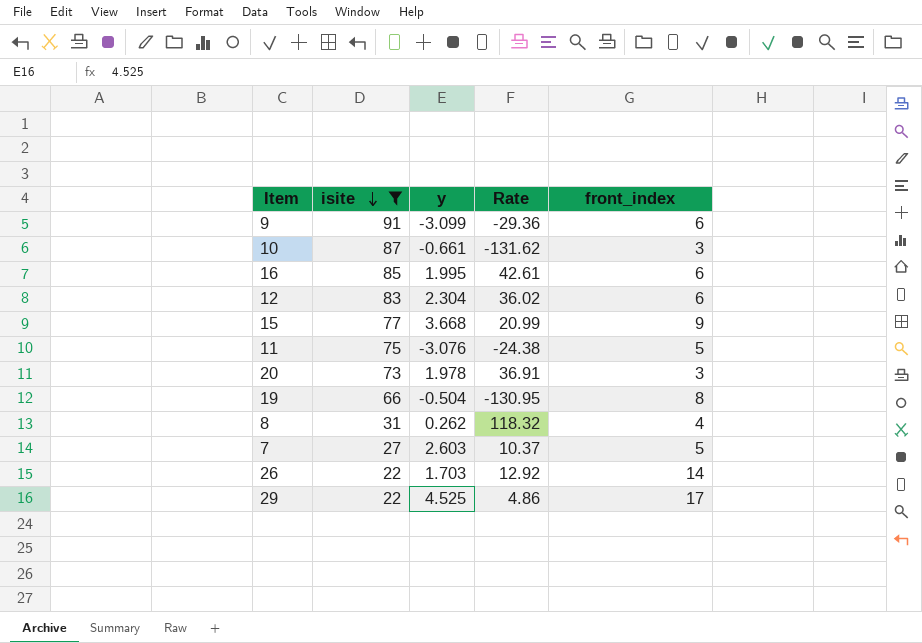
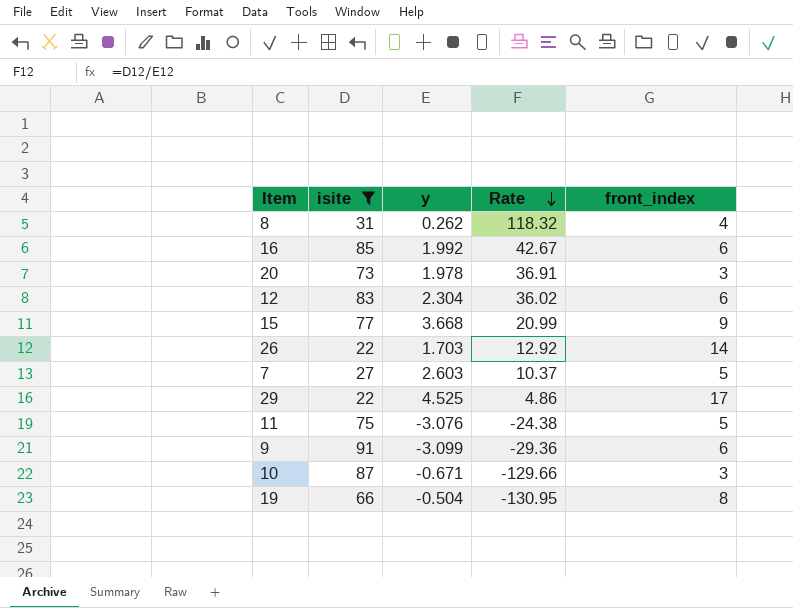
row order: isite descending -> Rate descending
16 | y: 1.995 -> 1.992
16 | Rate: 42.61 -> 42.67
10 | y: -0.661 -> -0.671
10 | Rate: -131.62 -> -129.66

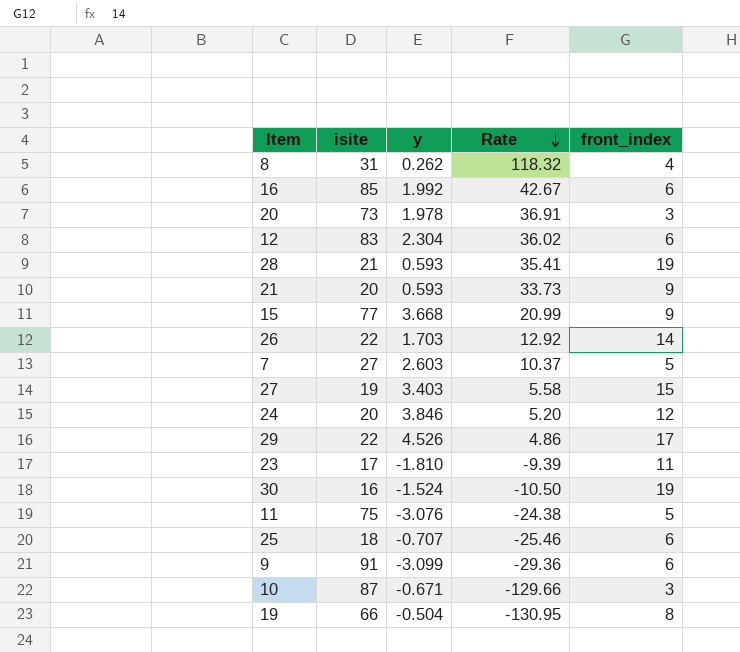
filter: isite >= 22 -> none
29 | y: 4.525 -> 4.526

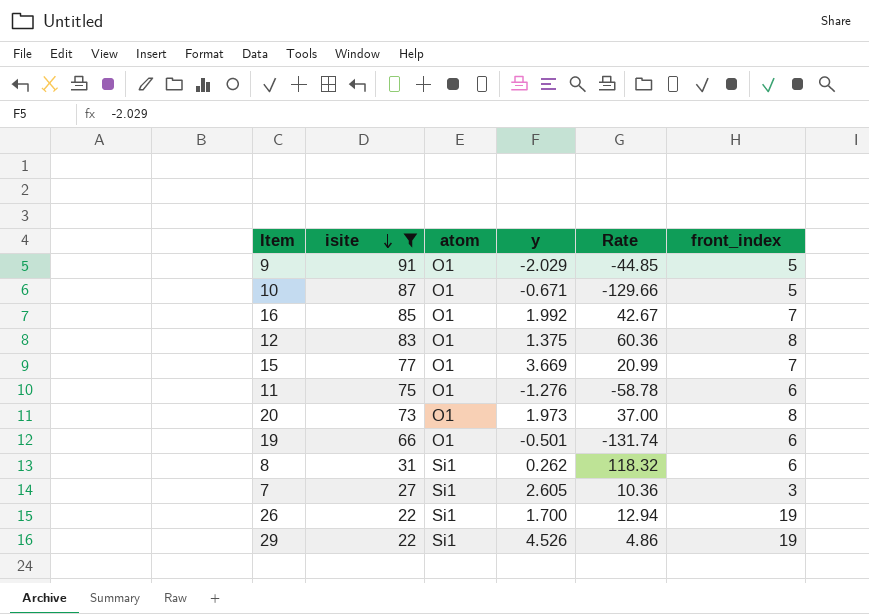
filter: none -> isite >= 22
row order: Rate descending -> isite descending
column atom | position: none -> 3
9 | y: -3.099 -> -2.029
9 | Rate: -29.36 -> -44.85
9 | front_index: 6 -> 5
10 | front_index: 3 -> 5
16 | front_index: 6 -> 7
12 | y: 2.304 -> 1.375
12 | Rate: 36.02 -> 60.36
12 | front_index: 6 -> 8
15 | y: 3.668 -> 3.669
15 | front_index: 9 -> 7
11 | y: -3.076 -> -1.276
11 | Rate: -24.38 -> -58.78
11 | front_index: 5 -> 6
20 | y: 1.978 -> 1.973
20 | Rate: 36.91 -> 37.00
20 | front_index: 3 -> 8
19 | y: -0.504 -> -0.501
19 | Rate: -130.95 -> -131.74
19 | front_index: 8 -> 6
8 | front_index: 4 -> 6
7 | y: 2.603 -> 2.605
7 | Rate: 10.37 -> 10.36
7 | front_index: 5 -> 3
26 | y: 1.703 -> 1.700
26 | Rate: 12.92 -> 12.94
26 | front_index: 14 -> 19
29 | front_index: 17 -> 19

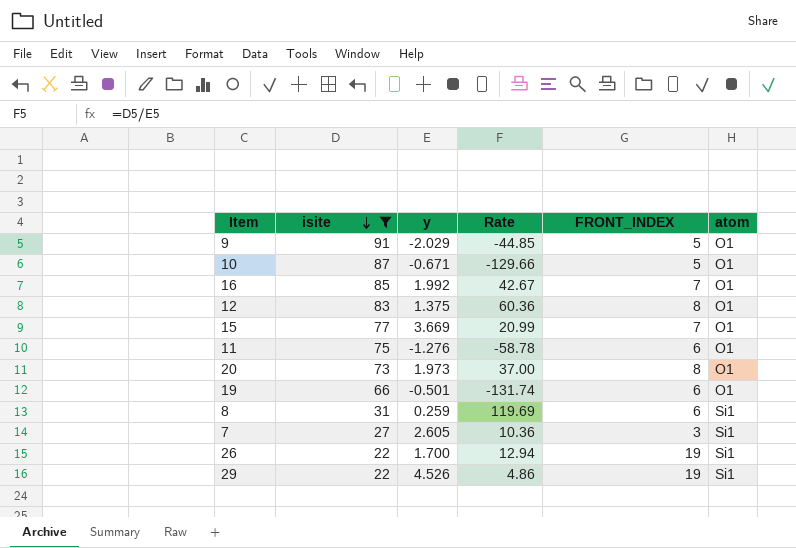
column name: front_index -> FRONT_INDEX
column atom | position: 3 -> 6
8 | y: 0.262 -> 0.259
8 | Rate: 118.32 -> 119.69

